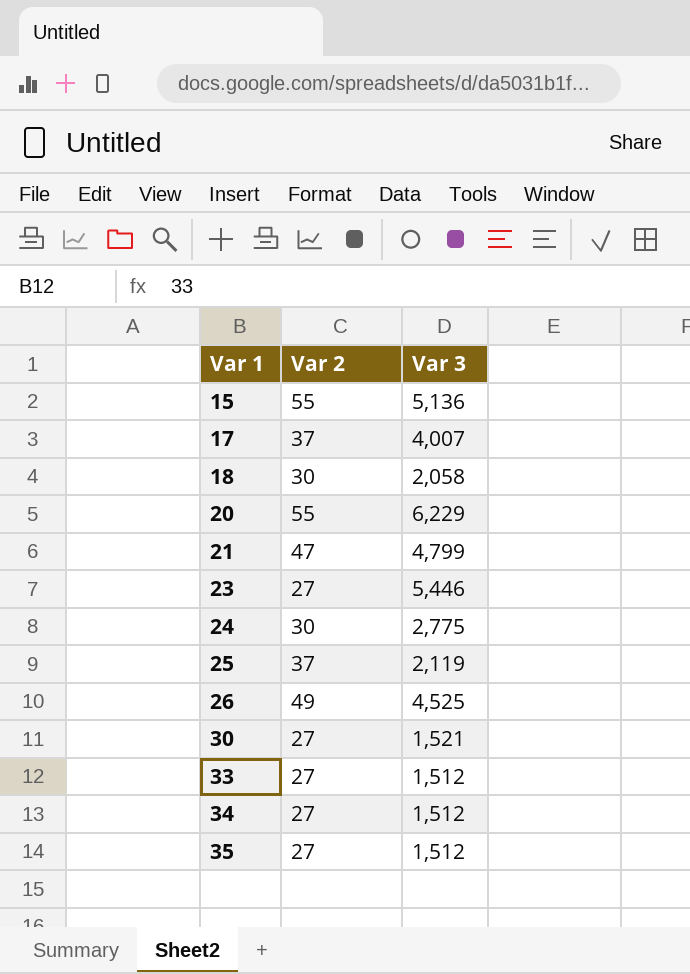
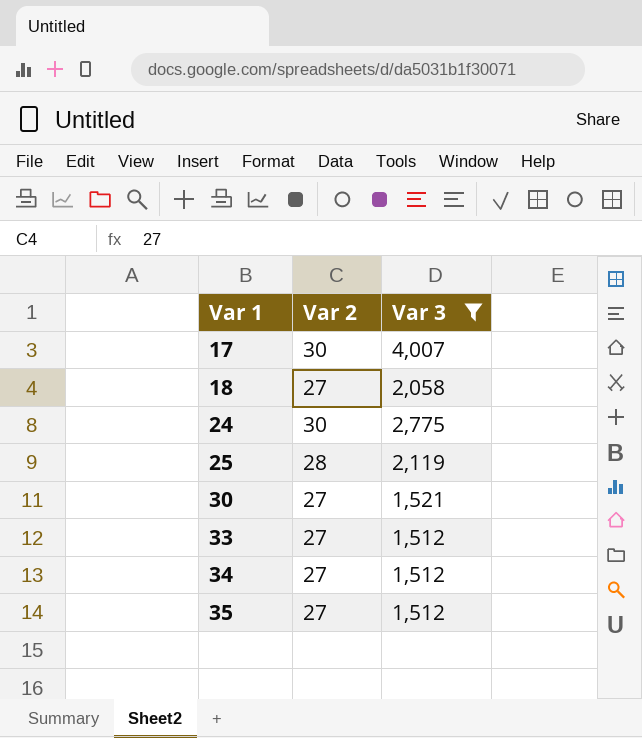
filter: none -> Var 3 <= 4,007
17 | Var 2: 37 -> 30
18 | Var 2: 30 -> 27
25 | Var 2: 37 -> 28

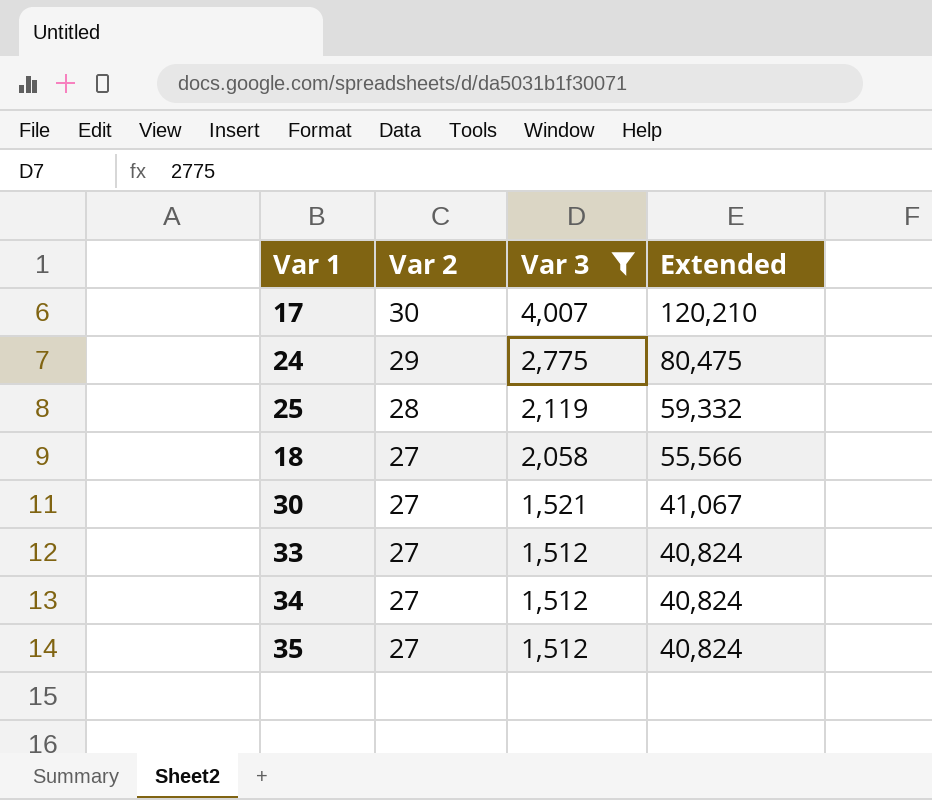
row order: Var 1 ascending -> Var 2 descending
column Extended | formula: none -> [Var 2] * [Var 3]
24 | Var 2: 30 -> 29

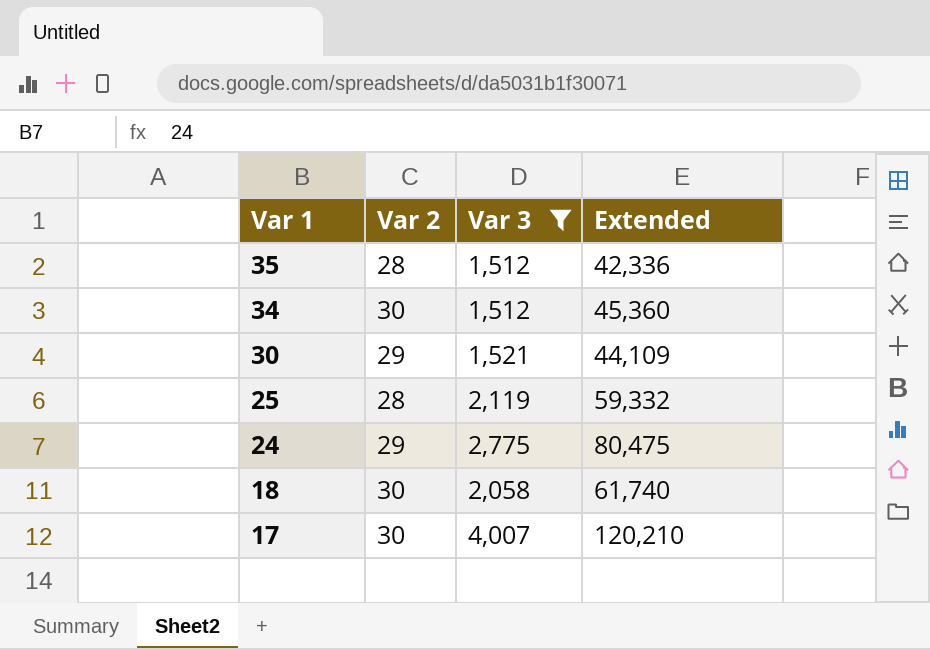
row order: Var 2 descending -> Var 1 descending
row 33: 27 | 1,512 | 40,824 -> none
35 | Var 2: 27 -> 28
35 | Extended: 40,824 -> 42,336
34 | Var 2: 27 -> 30
34 | Extended: 40,824 -> 45,360
30 | Var 2: 27 -> 29
30 | Extended: 41,067 -> 44,109
18 | Var 2: 27 -> 30
18 | Extended: 55,566 -> 61,740

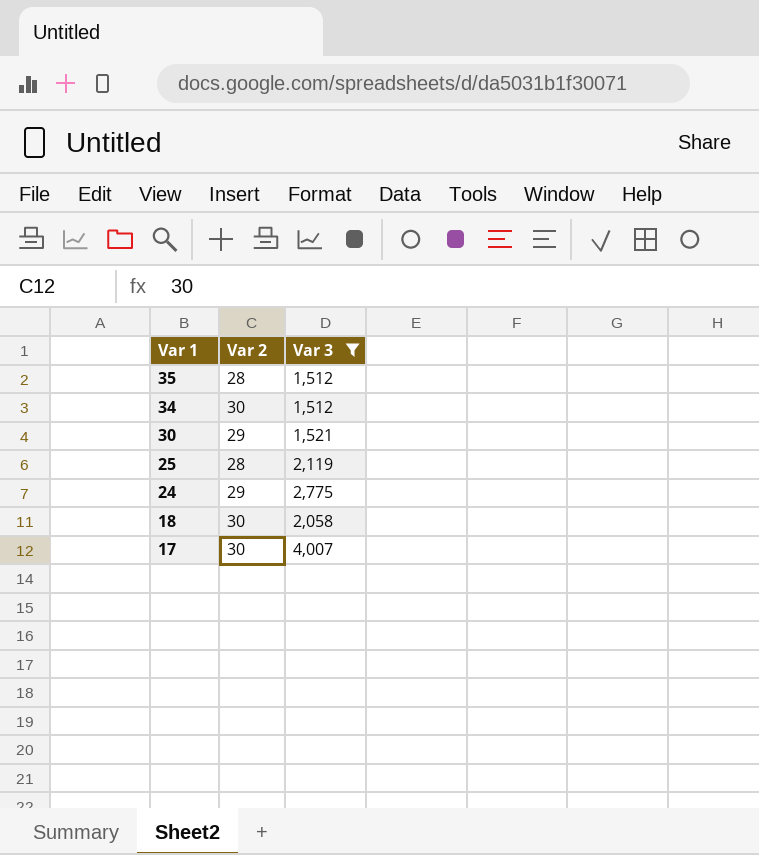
column Extended | formula: [Var 2] * [Var 3] -> none

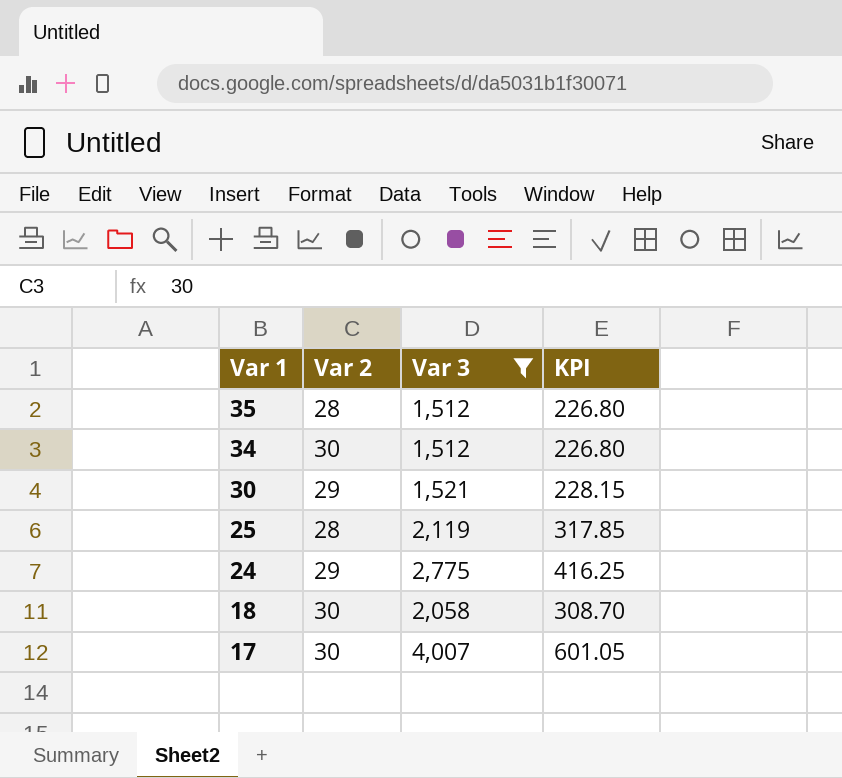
column KPI | formula: none -> [Var 3] * 0.15

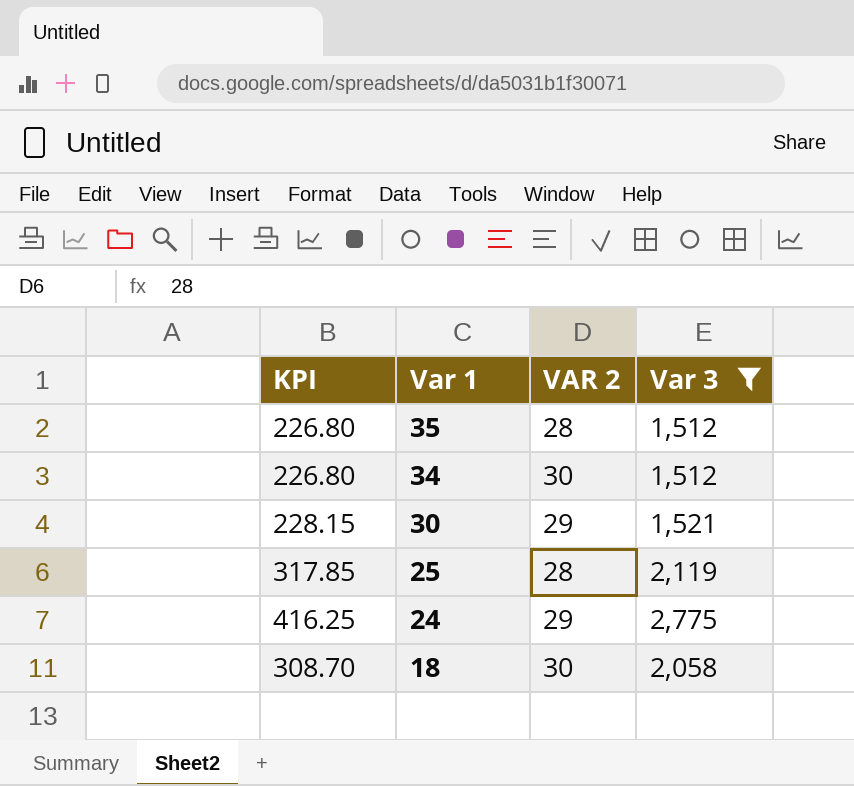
column KPI | position: 4 -> 1
column name: Var 2 -> VAR 2
row 17: 30 | 4,007 | 601.05 -> none

